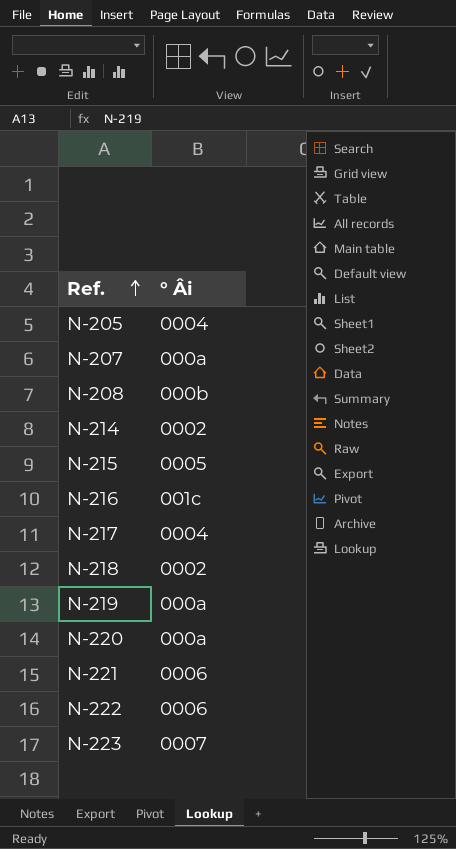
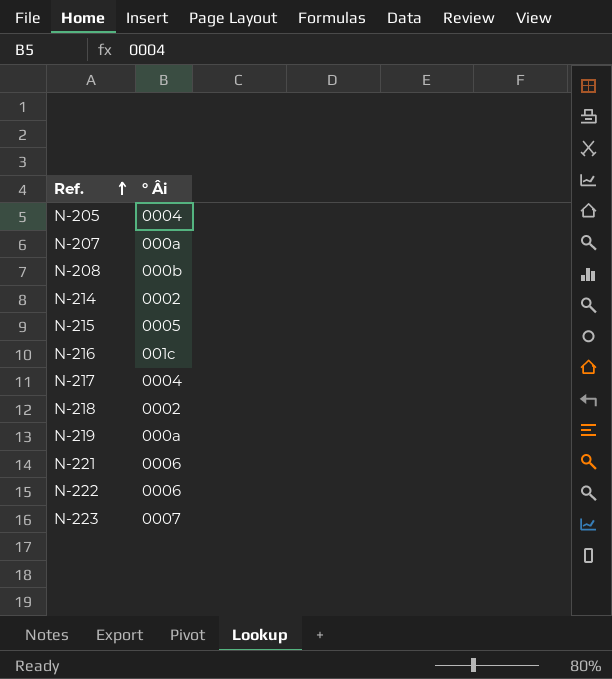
row N-220: 000a -> none

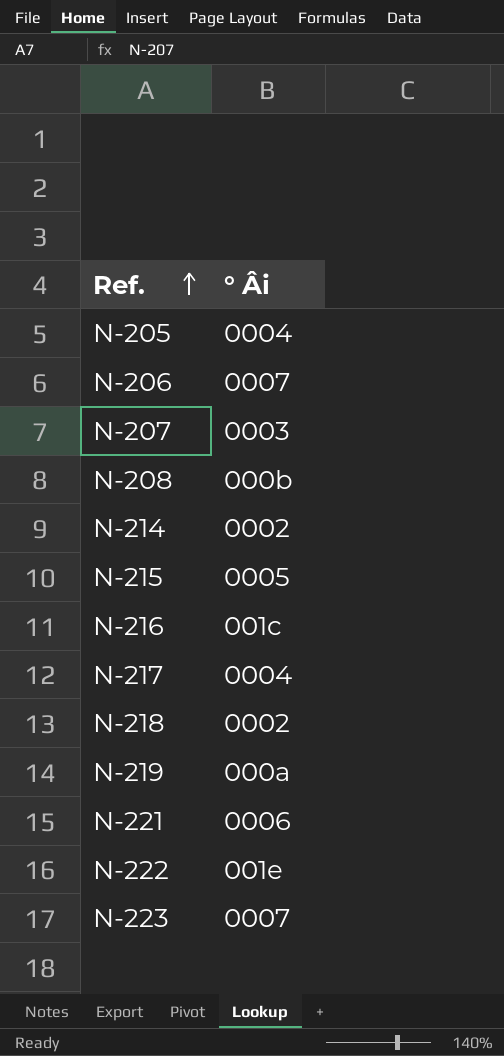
row N-206: none -> 0007
N-207 | ° Âi: 000a -> 0003
N-222 | ° Âi: 0006 -> 001e

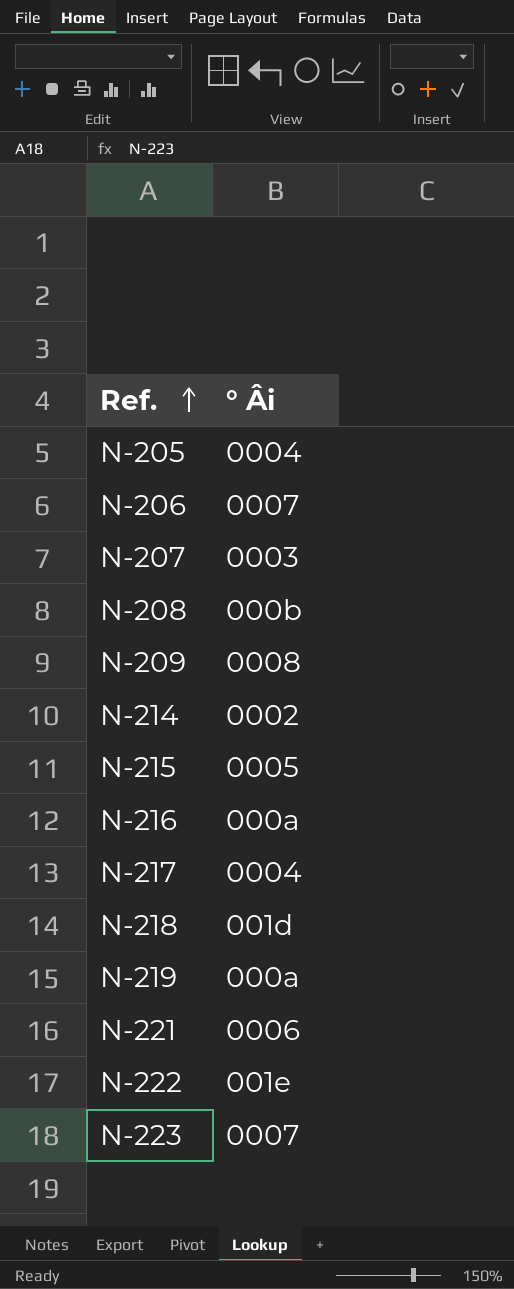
row N-209: none -> 0008
N-216 | ° Âi: 001c -> 000a
N-218 | ° Âi: 0002 -> 001d

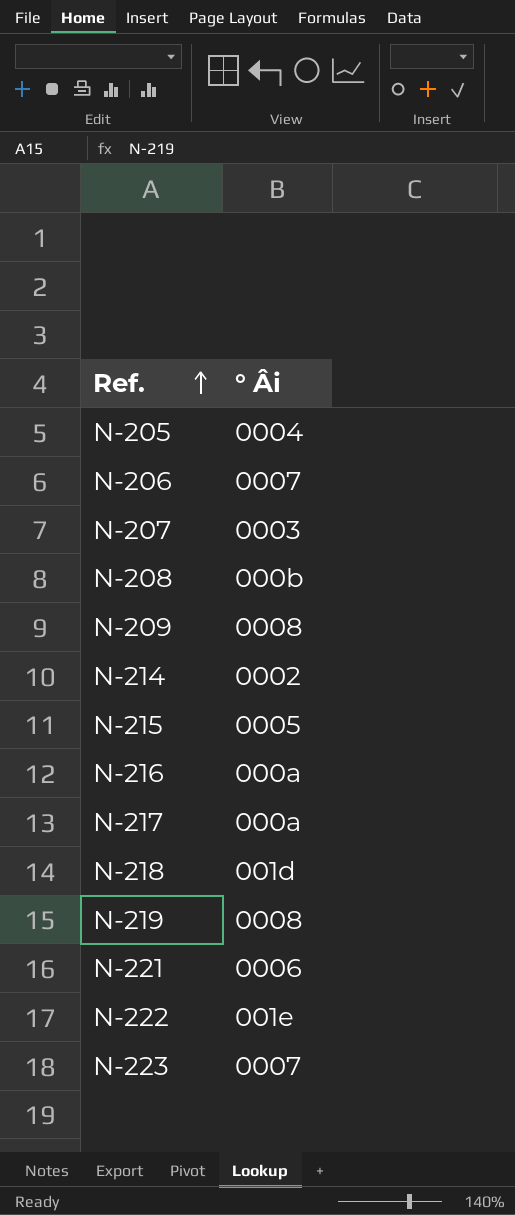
N-217 | ° Âi: 0004 -> 000a
N-219 | ° Âi: 000a -> 0008

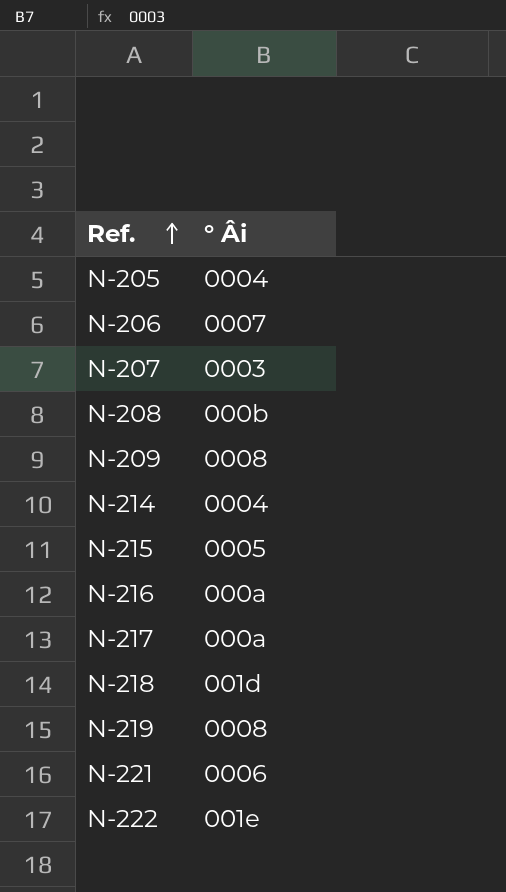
row N-223: 0007 -> none
N-214 | ° Âi: 0002 -> 0004

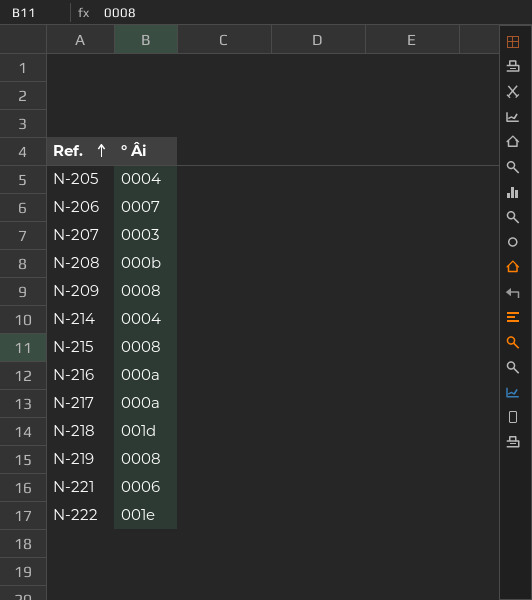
N-215 | ° Âi: 0005 -> 0008

